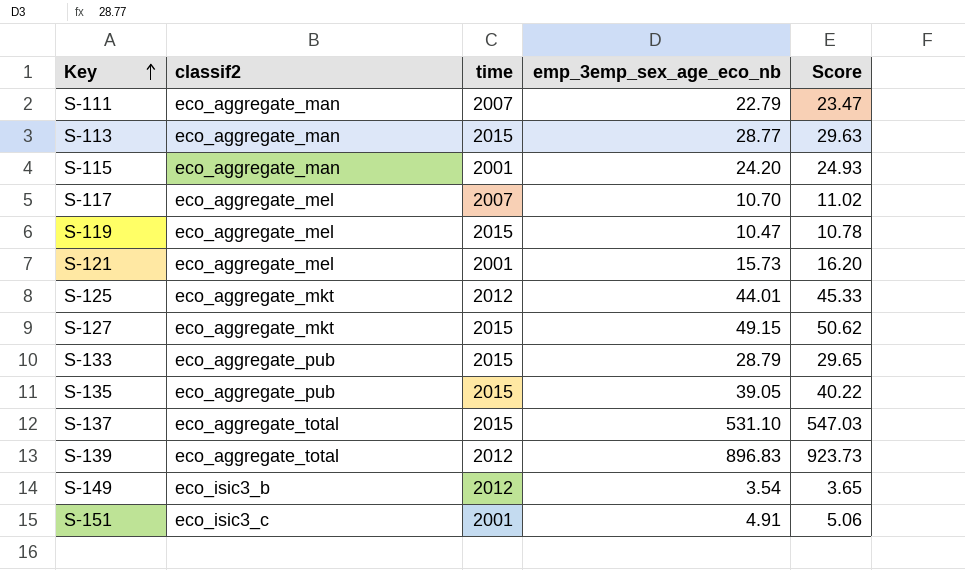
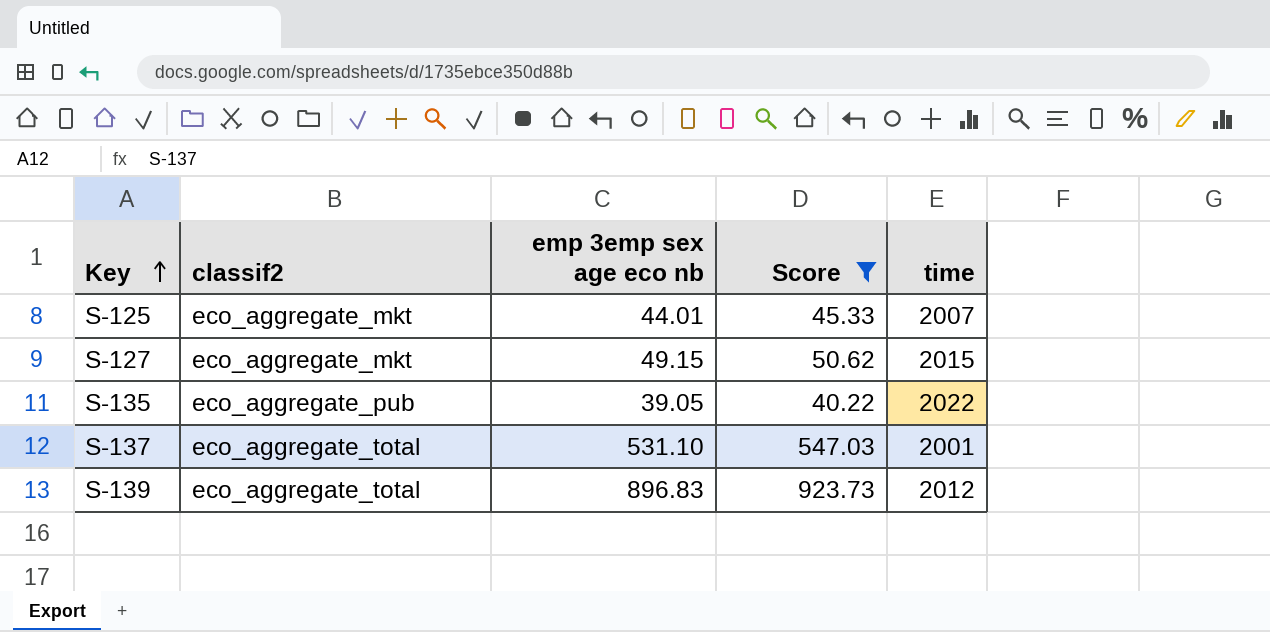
filter: none -> Score >= 40.22
column name: emp_3emp_sex_age_eco_nb -> emp 3emp sex age eco nb
column time | position: 3 -> 5
S-125 | time: 2012 -> 2007
S-135 | time: 2015 -> 2022
S-137 | time: 2015 -> 2001

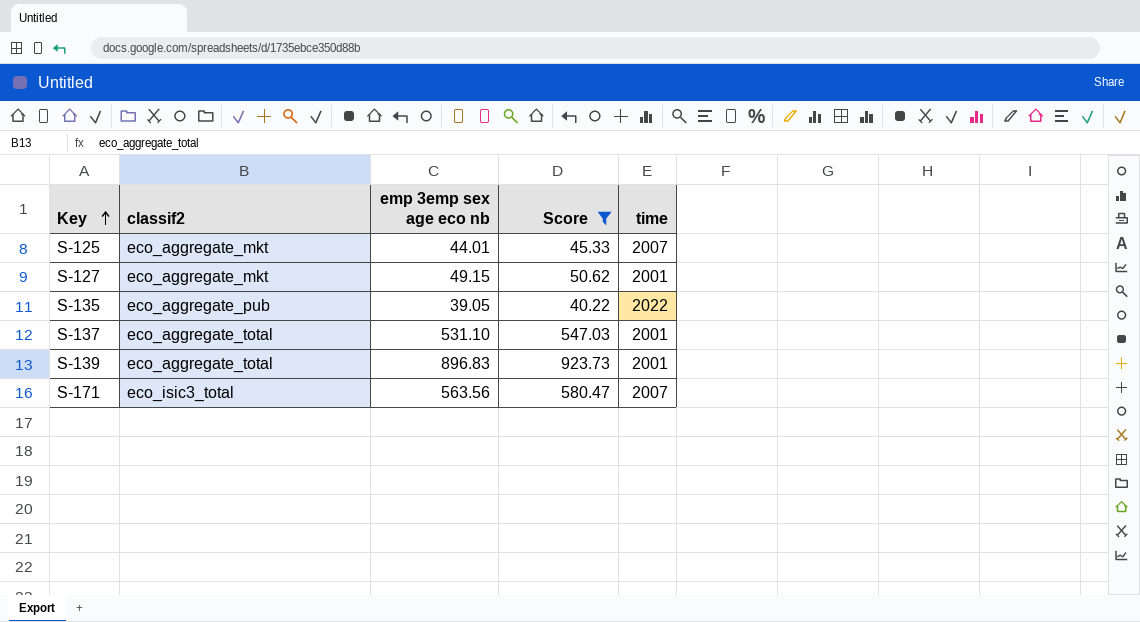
S-127 | time: 2015 -> 2001
S-139 | time: 2012 -> 2001
row S-171: none -> eco_isic3_total | 563.56 | 580.47 | 2007

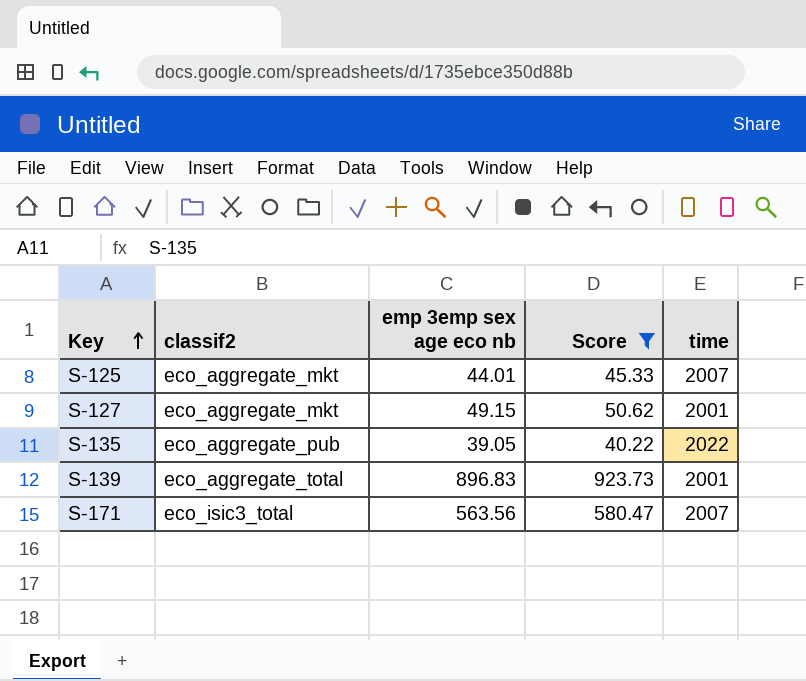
row S-137: eco_aggregate_total | 531.10 | 547.03 | 2001 -> none

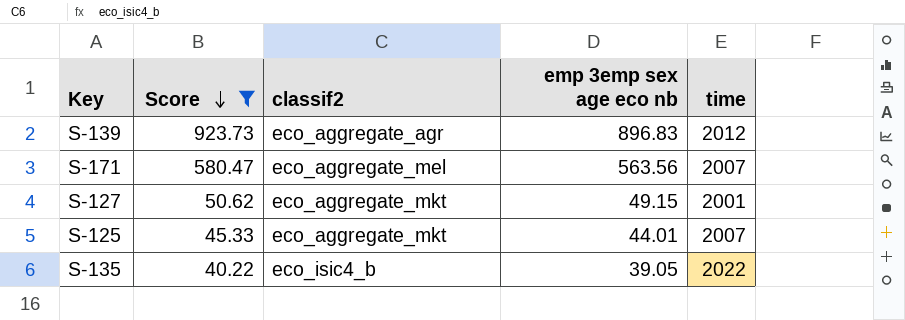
row order: Key ascending -> Score descending
column Score | position: 4 -> 2
S-139 | classif2: eco_aggregate_total -> eco_aggregate_agr
S-139 | time: 2001 -> 2012
S-171 | classif2: eco_isic3_total -> eco_aggregate_mel
S-135 | classif2: eco_aggregate_pub -> eco_isic4_b

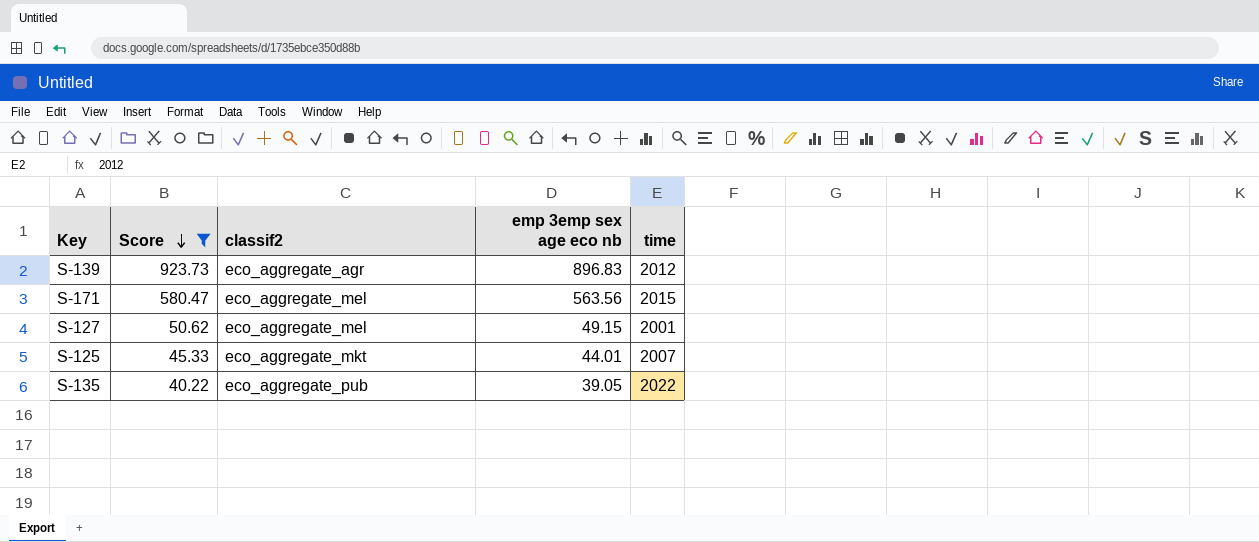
S-171 | time: 2007 -> 2015
S-127 | classif2: eco_aggregate_mkt -> eco_aggregate_mel
S-135 | classif2: eco_isic4_b -> eco_aggregate_pub

